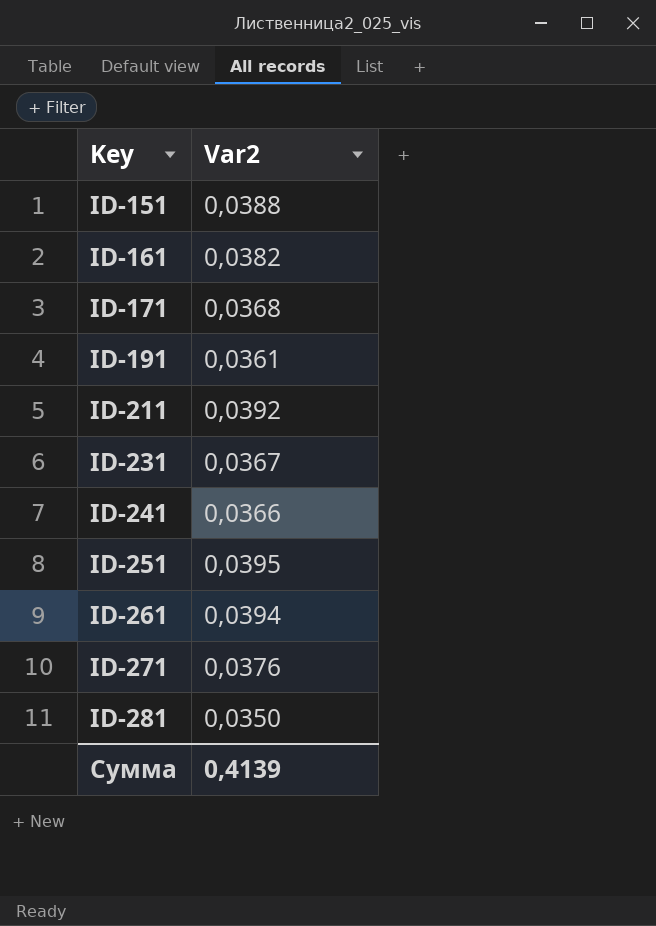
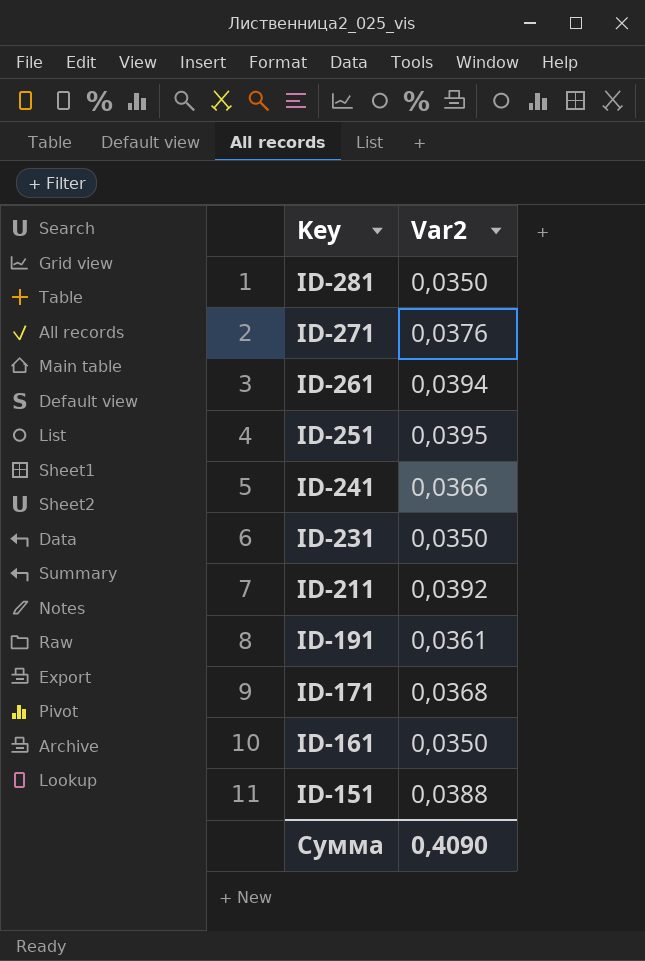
row order: Key ascending -> Key descending
ID-231 | Var2: 0,0367 -> 0,0350
ID-161 | Var2: 0,0382 -> 0,0350
Сумма | Var2: 0,4139 -> 0,4090

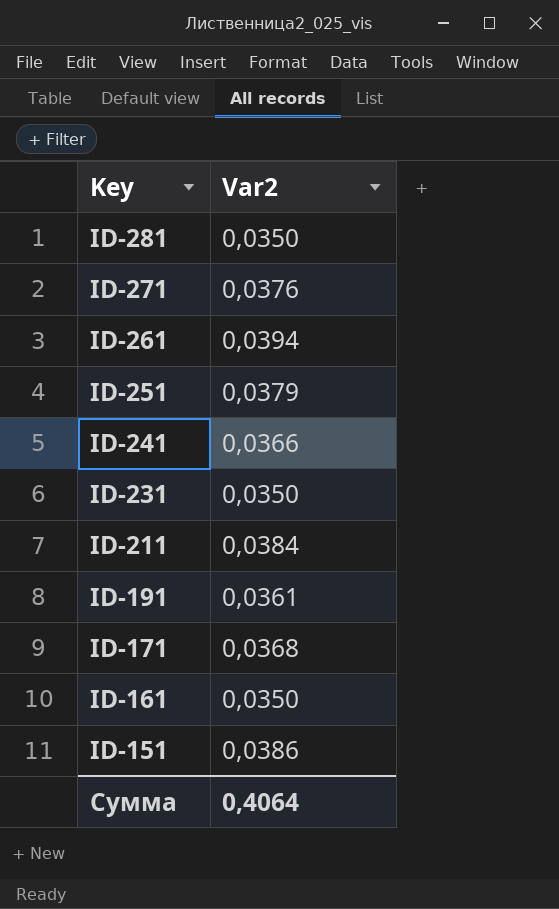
ID-251 | Var2: 0,0395 -> 0,0379
ID-211 | Var2: 0,0392 -> 0,0384
ID-151 | Var2: 0,0388 -> 0,0386
Сумма | Var2: 0,4090 -> 0,4064

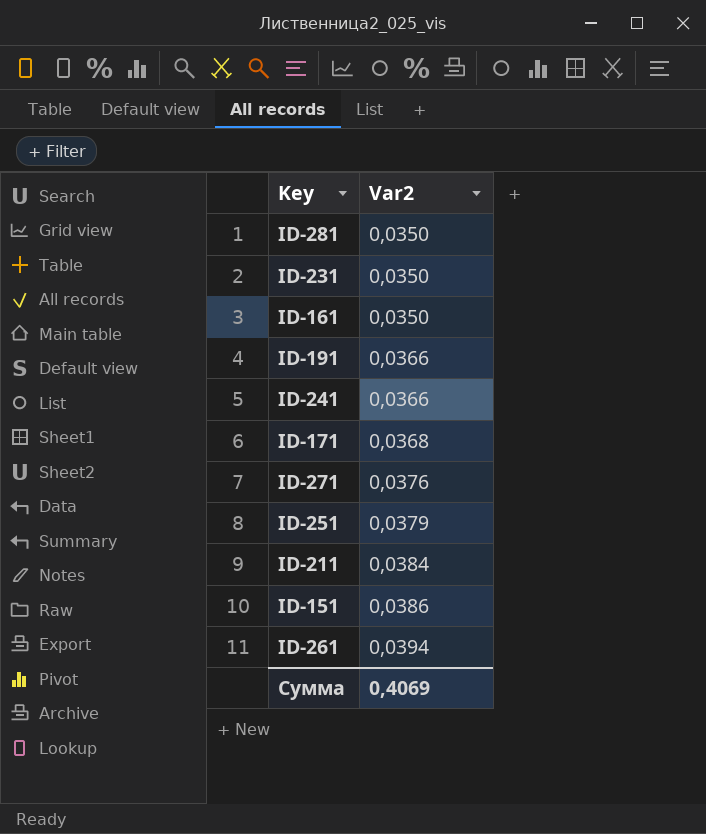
row order: Key descending -> Var2 ascending
ID-191 | Var2: 0,0361 -> 0,0366
Сумма | Var2: 0,4064 -> 0,4069

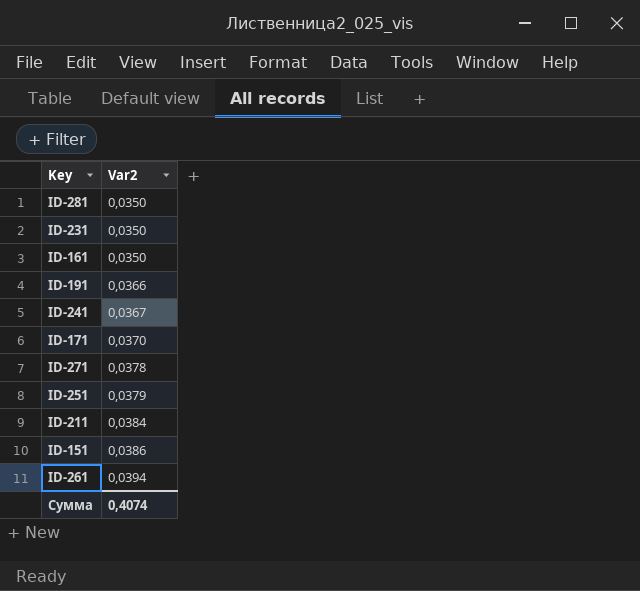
ID-241 | Var2: 0,0366 -> 0,0367
ID-171 | Var2: 0,0368 -> 0,0370
ID-271 | Var2: 0,0376 -> 0,0378
Сумма | Var2: 0,4069 -> 0,4074

